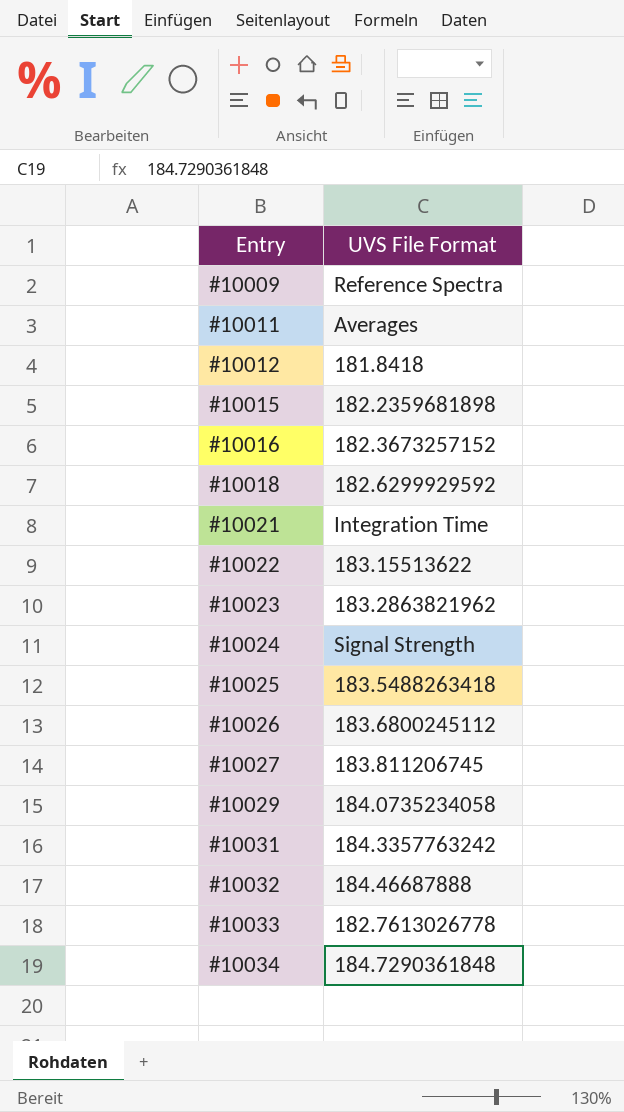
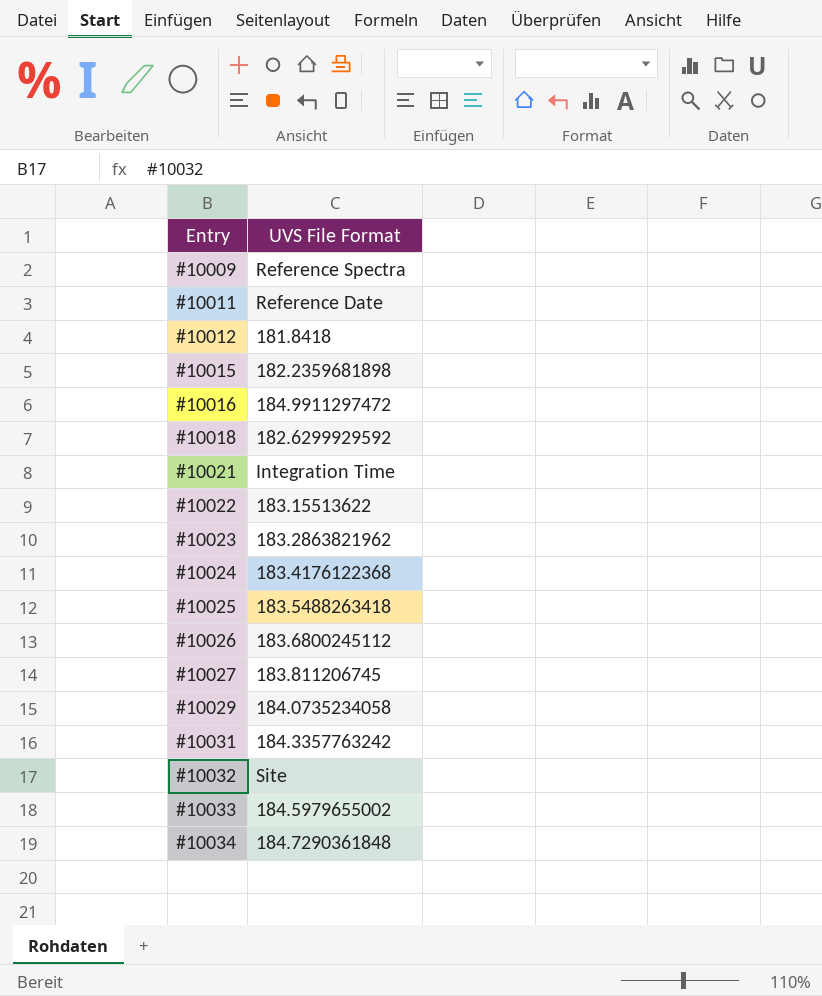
#10011 | UVS File Format: Averages -> Reference Date
#10016 | UVS File Format: 182.3673257152 -> 184.9911297472
#10024 | UVS File Format: Signal Strength -> 183.4176122368
#10032 | UVS File Format: 184.46687888 -> Site
#10033 | UVS File Format: 182.7613026778 -> 184.5979655002

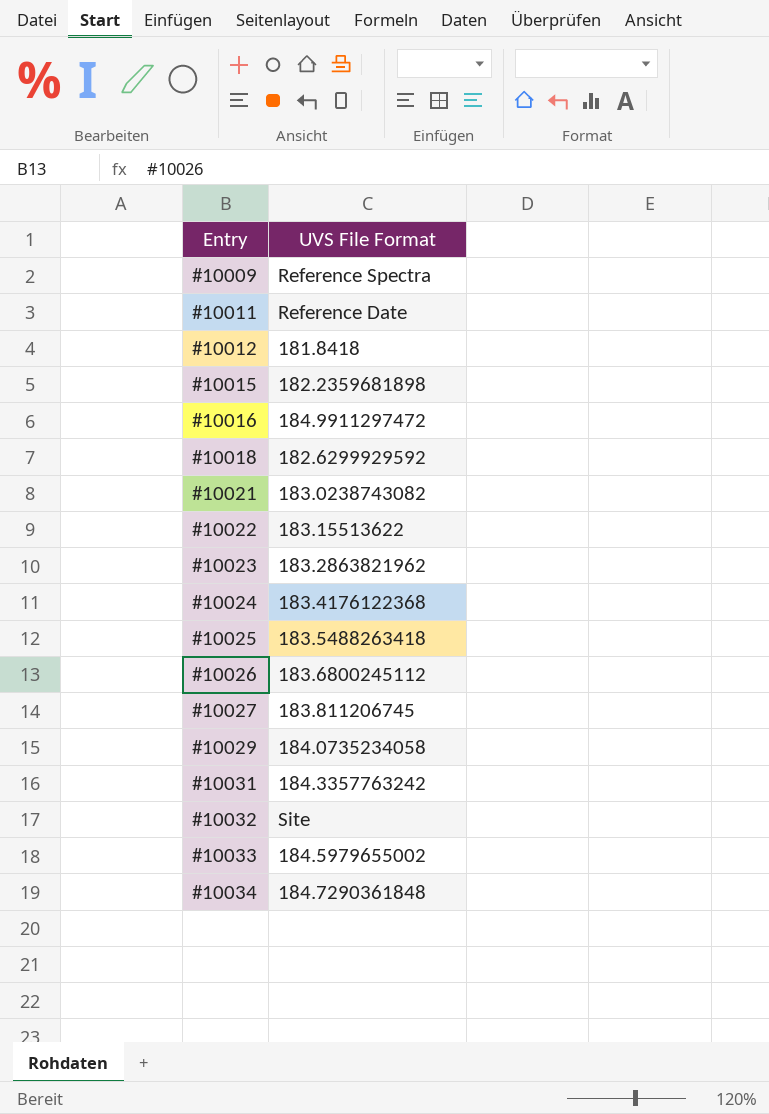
#10021 | UVS File Format: Integration Time -> 183.0238743082

